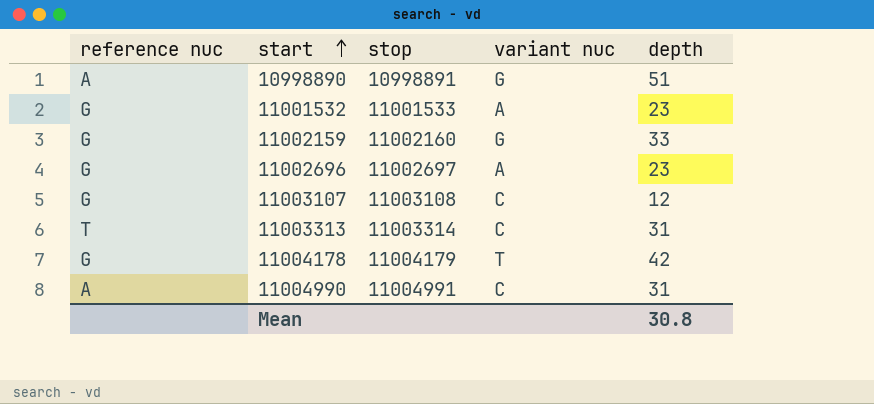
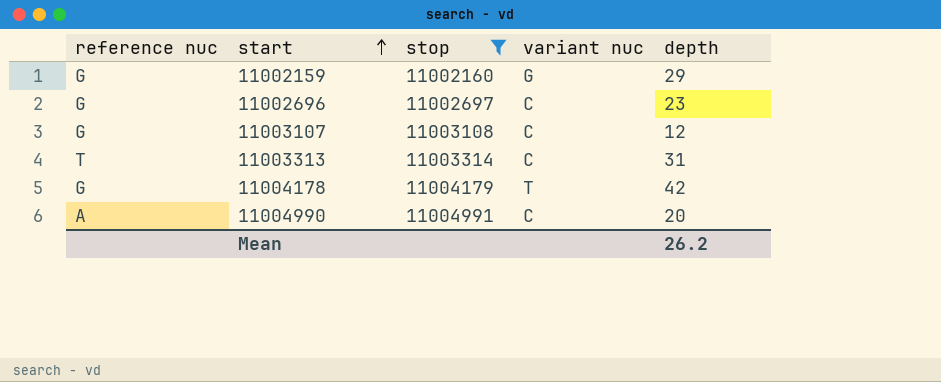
filter: none -> stop >= 11002160
11002159 | depth: 33 -> 29
11002696 | variant nuc: A -> C
11004990 | depth: 31 -> 20
Mean | depth: 30.8 -> 26.2

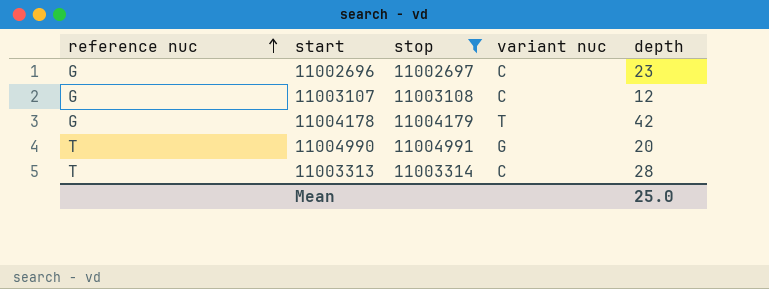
row order: start ascending -> reference nuc ascending
row 11002159: G | 11002160 | G | 29 -> none
11004990 | reference nuc: A -> T
11004990 | variant nuc: C -> G
11003313 | depth: 31 -> 28
Mean | depth: 26.2 -> 25.0

